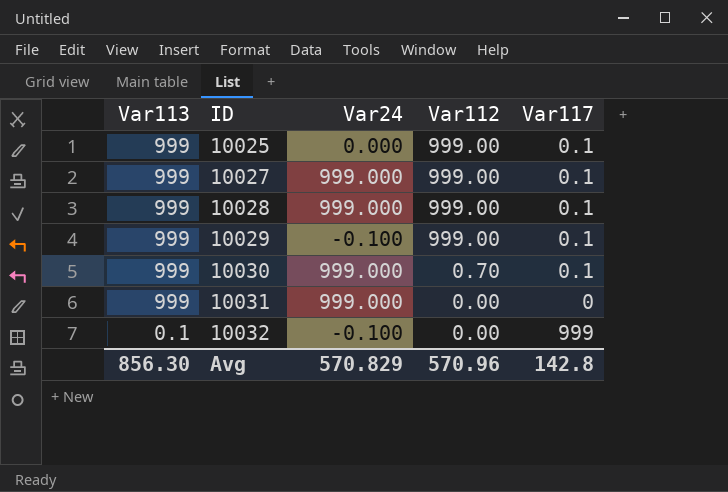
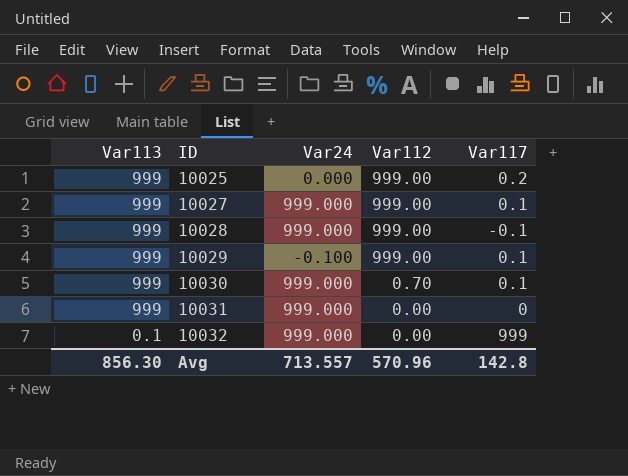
10025 | Var117: 0.1 -> 0.2
10028 | Var117: 0.1 -> -0.1
10032 | Var24: -0.100 -> 999.000
Avg | Var24: 570.829 -> 713.557

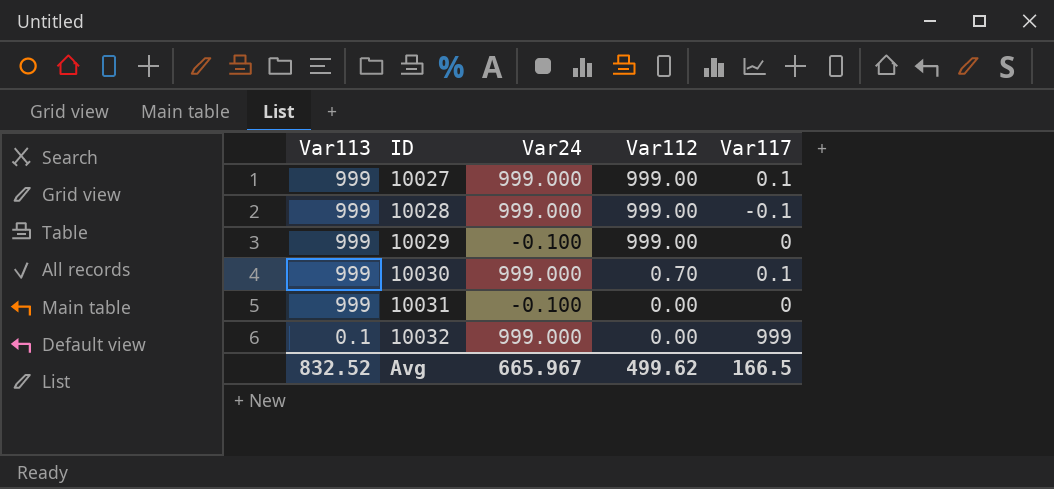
row 10025: 999 | 0.000 | 999.00 | 0.2 -> none
10029 | Var117: 0.1 -> 0
10031 | Var24: 999.000 -> -0.100
Avg | Var113: 856.30 -> 832.52
Avg | Var24: 713.557 -> 665.967
Avg | Var112: 570.96 -> 499.62
Avg | Var117: 142.8 -> 166.5

